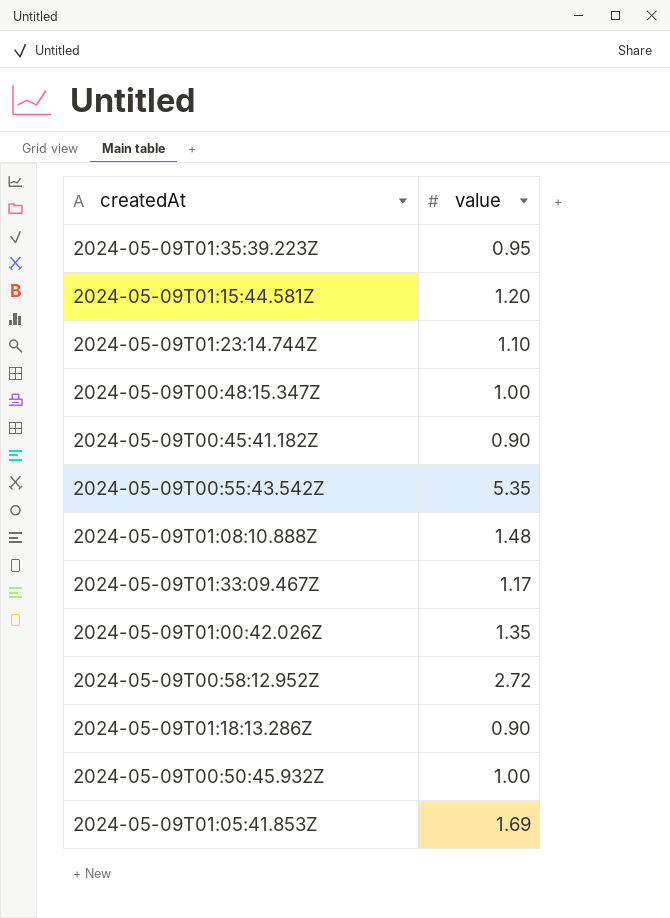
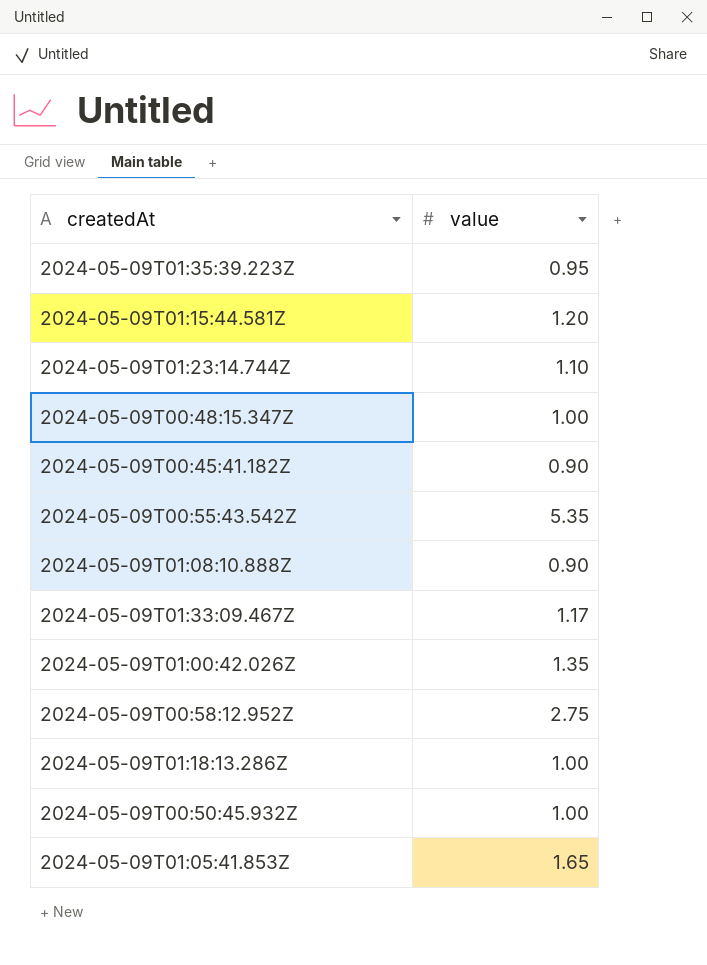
2024-05-09T01:08:10.888Z | value: 1.48 -> 0.90
2024-05-09T00:58:12.952Z | value: 2.72 -> 2.75
2024-05-09T01:18:13.286Z | value: 0.90 -> 1.00
2024-05-09T01:05:41.853Z | value: 1.69 -> 1.65

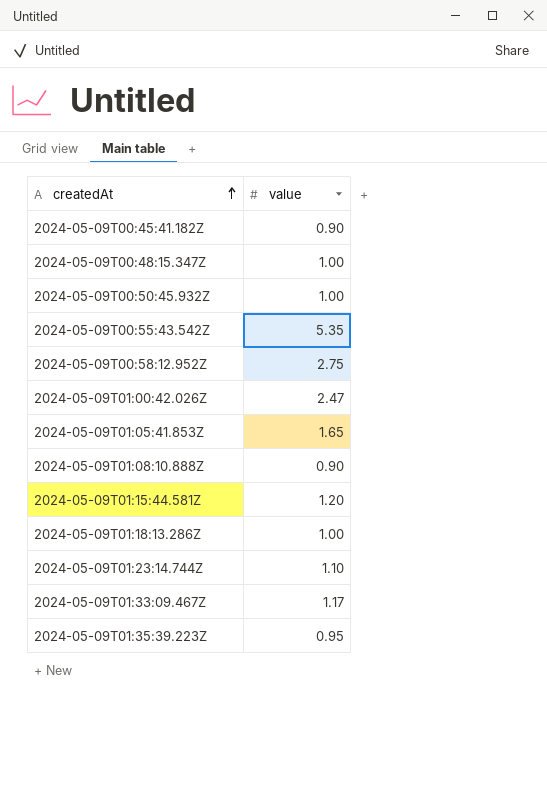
row order: none -> createdAt ascending
2024-05-09T01:00:42.026Z | value: 1.35 -> 2.47

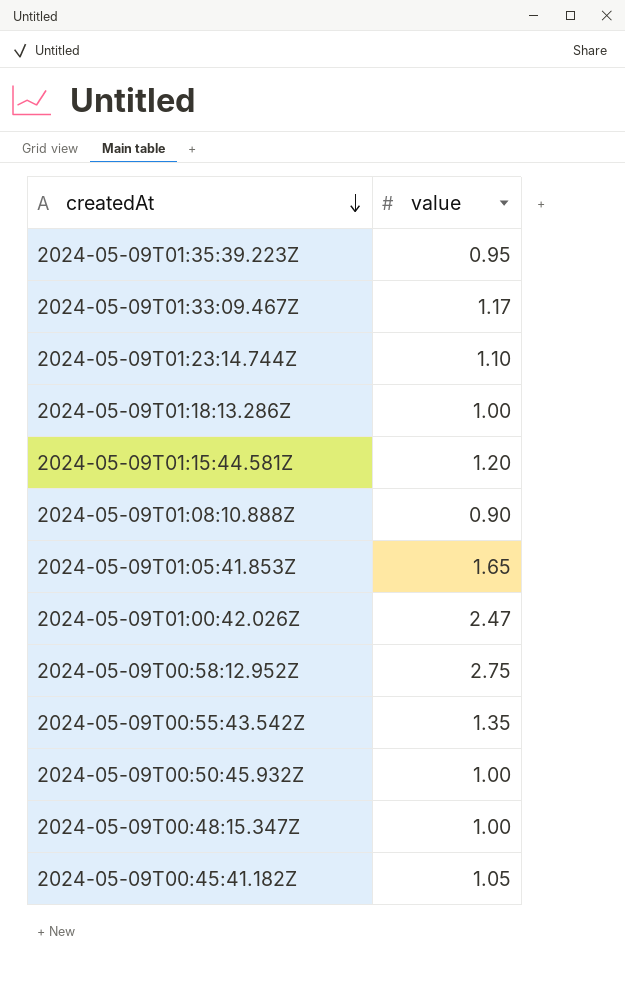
row order: createdAt ascending -> createdAt descending
2024-05-09T00:55:43.542Z | value: 5.35 -> 1.35
2024-05-09T00:45:41.182Z | value: 0.90 -> 1.05

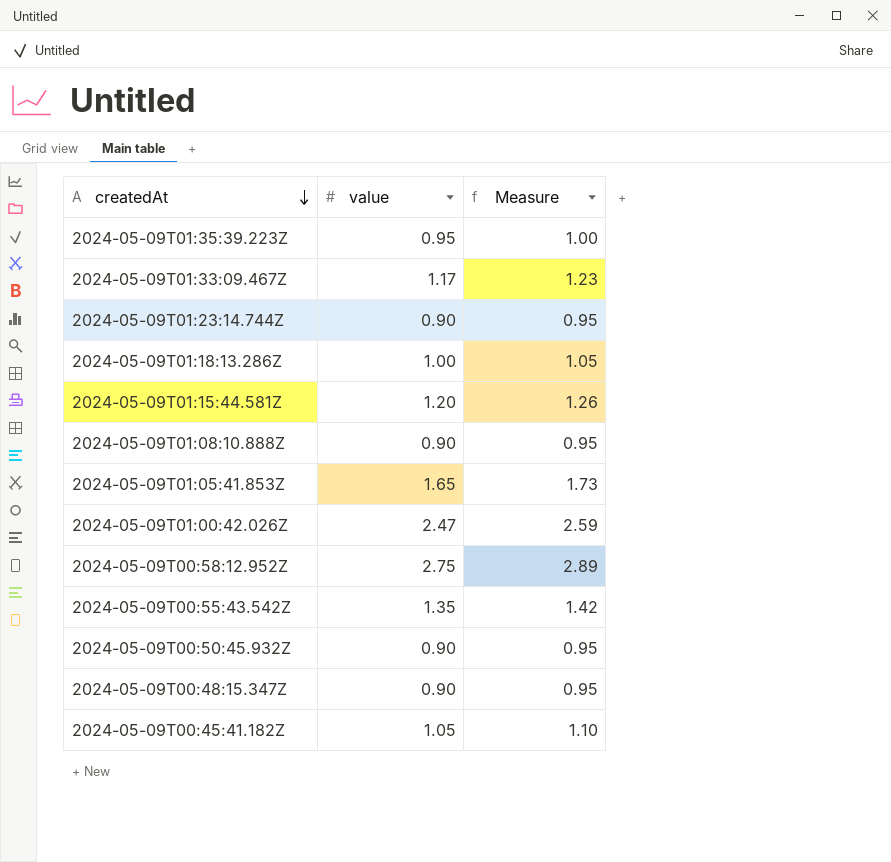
column Measure | formula: none -> [value] * 1.05
2024-05-09T01:23:14.744Z | value: 1.10 -> 0.90
2024-05-09T00:50:45.932Z | value: 1.00 -> 0.90
2024-05-09T00:48:15.347Z | value: 1.00 -> 0.90

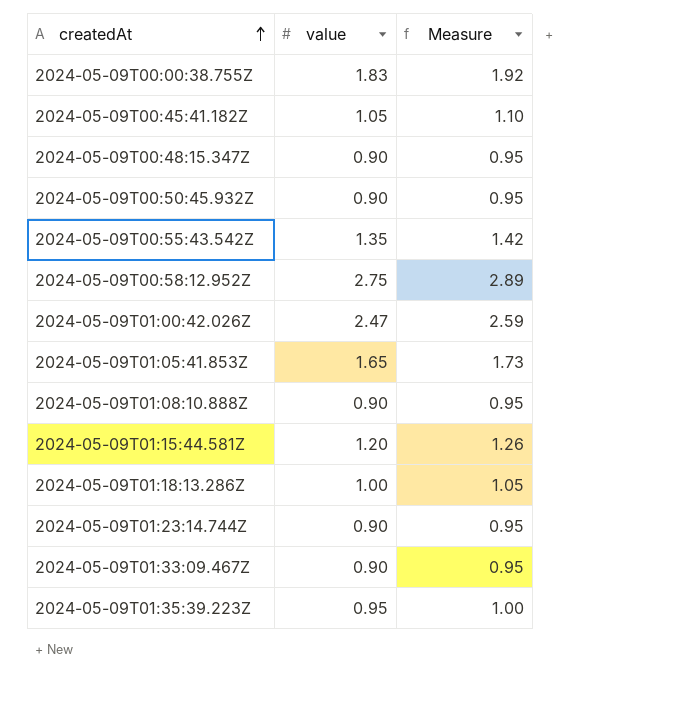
row order: createdAt descending -> createdAt ascending
row 2024-05-09T00:00:38.755Z: none -> 1.83 | 1.92
2024-05-09T01:33:09.467Z | value: 1.17 -> 0.90
2024-05-09T01:33:09.467Z | Measure: 1.23 -> 0.95

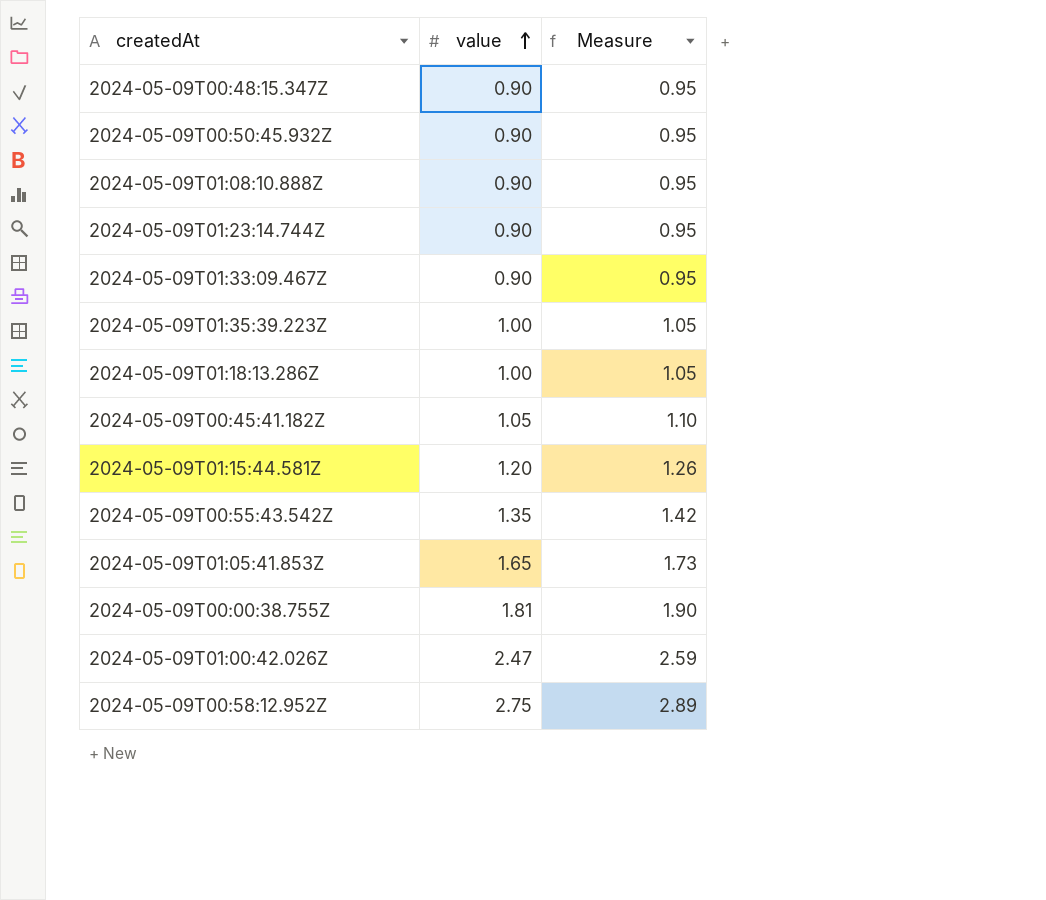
row order: createdAt ascending -> value ascending
2024-05-09T01:35:39.223Z | value: 0.95 -> 1.00
2024-05-09T01:35:39.223Z | Measure: 1.00 -> 1.05
2024-05-09T00:00:38.755Z | value: 1.83 -> 1.81
2024-05-09T00:00:38.755Z | Measure: 1.92 -> 1.90

